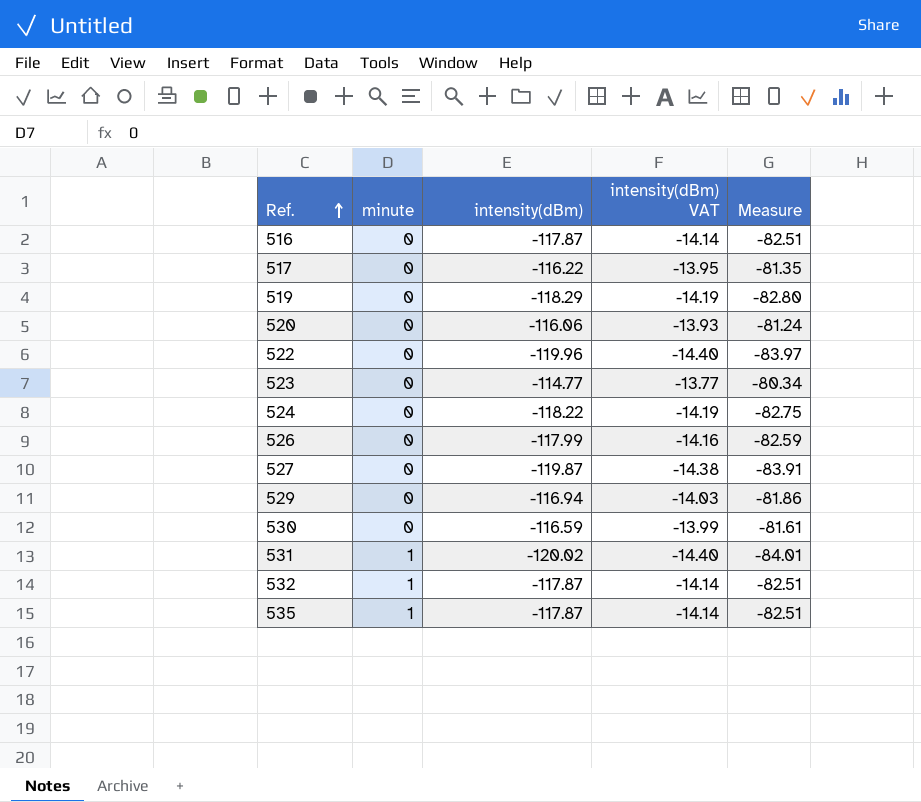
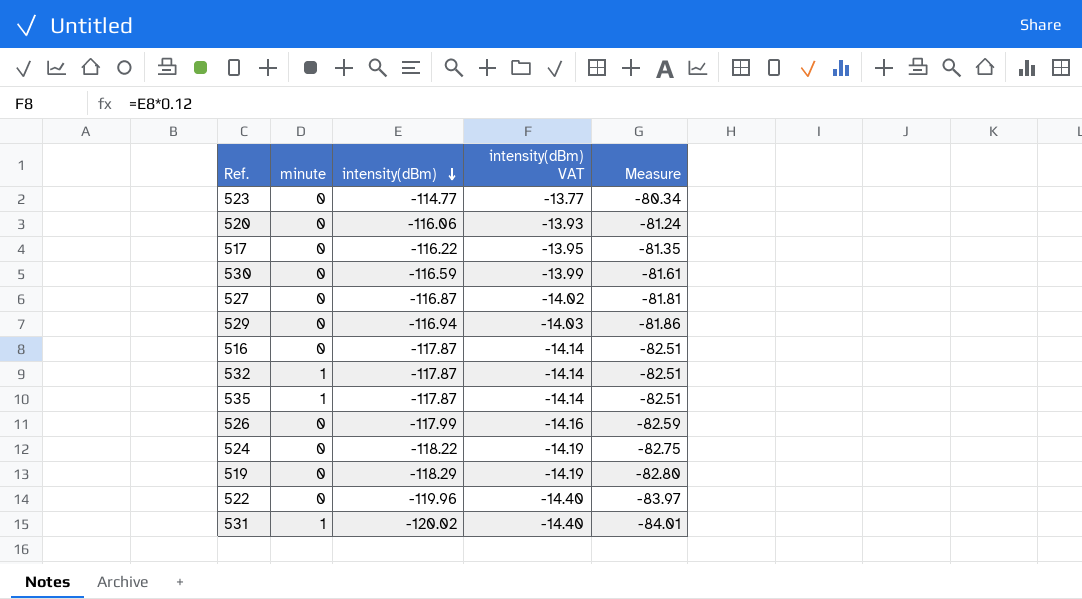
row order: Ref. ascending -> intensity(dBm) descending
527 | intensity(dBm): -119.87 -> -116.87
527 | intensity(dBm) VAT: -14.38 -> -14.02
527 | Measure: -83.91 -> -81.81

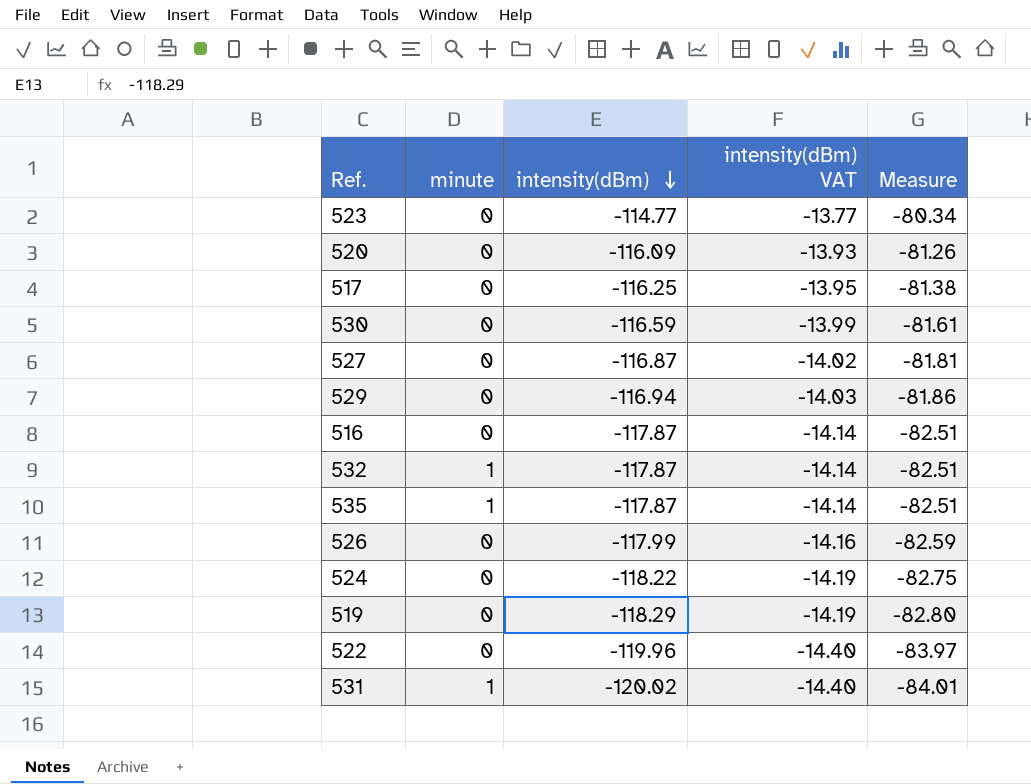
520 | intensity(dBm): -116.06 -> -116.09
520 | Measure: -81.24 -> -81.26
517 | intensity(dBm): -116.22 -> -116.25
517 | Measure: -81.35 -> -81.38

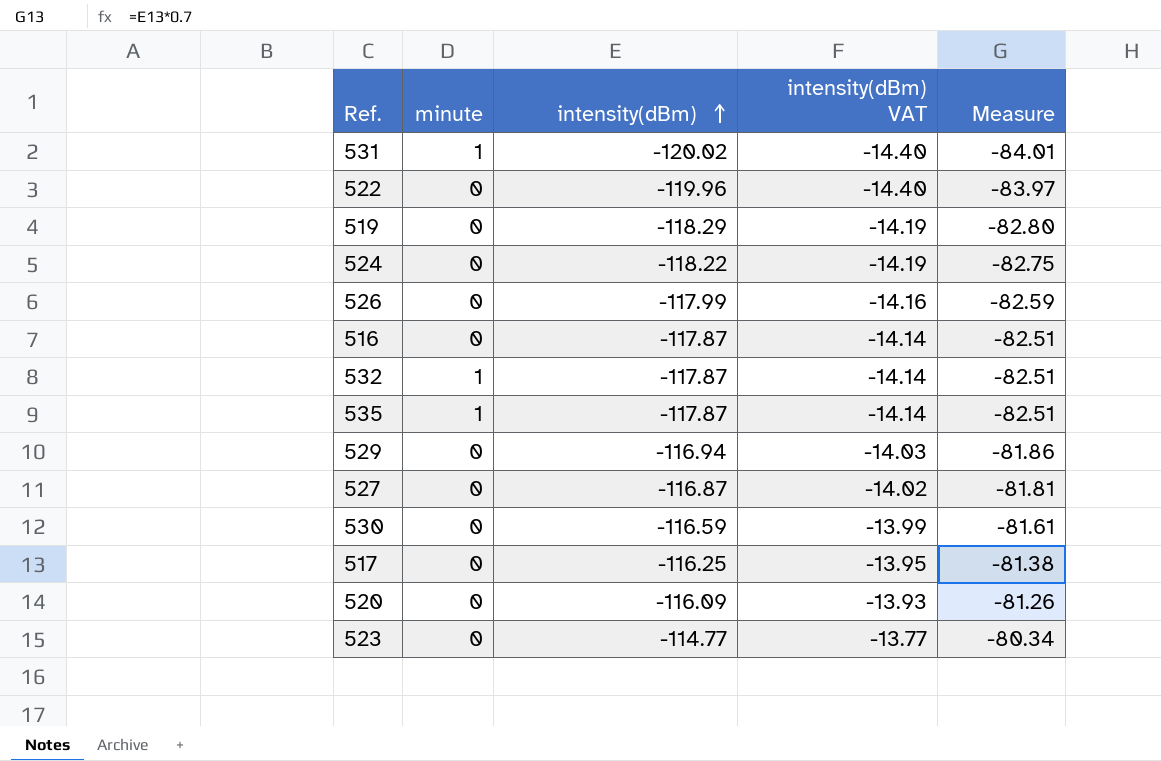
row order: intensity(dBm) descending -> intensity(dBm) ascending

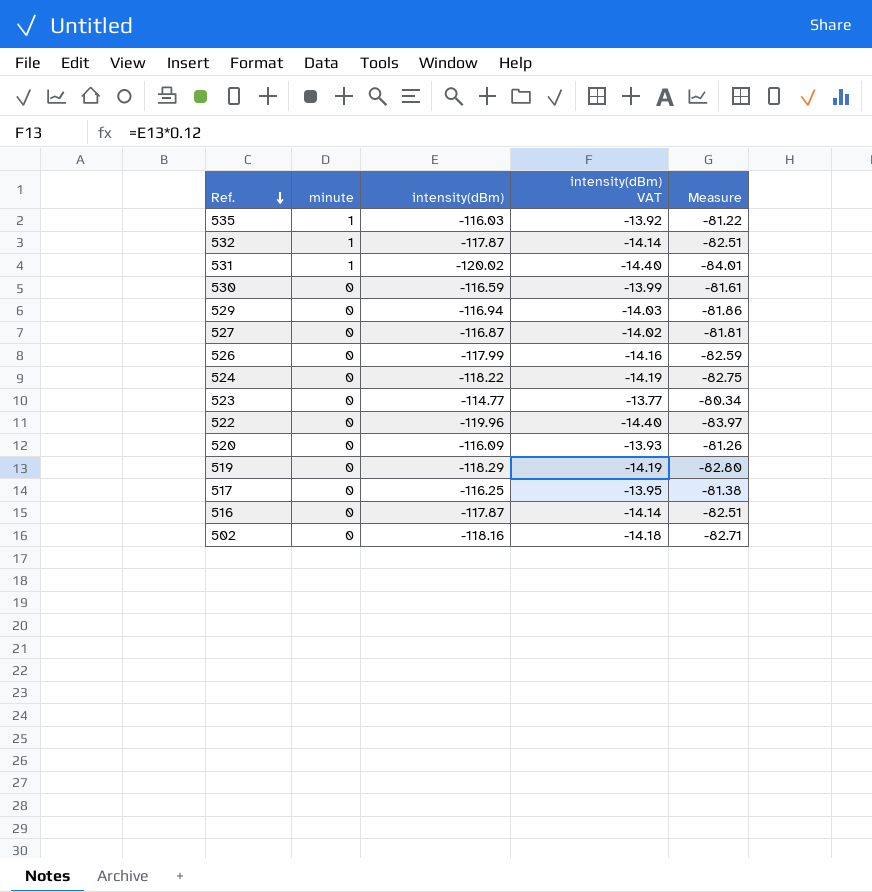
row order: intensity(dBm) ascending -> Ref. descending
535 | intensity(dBm): -117.87 -> -116.03
535 | intensity(dBm) VAT: -14.14 -> -13.92
535 | Measure: -82.51 -> -81.22
row 502: none -> 0 | -118.16 | -14.18 | -82.71

